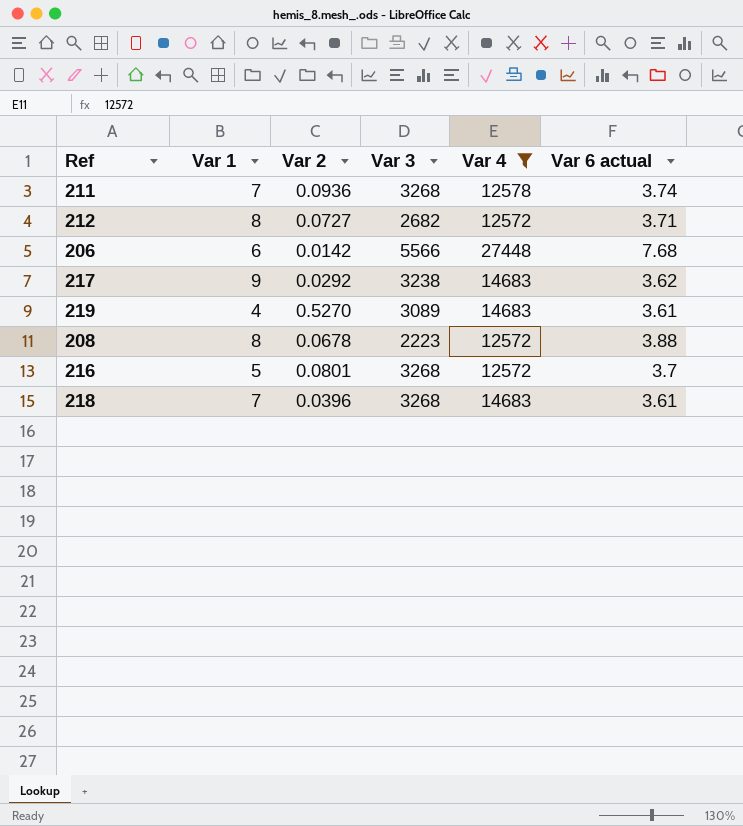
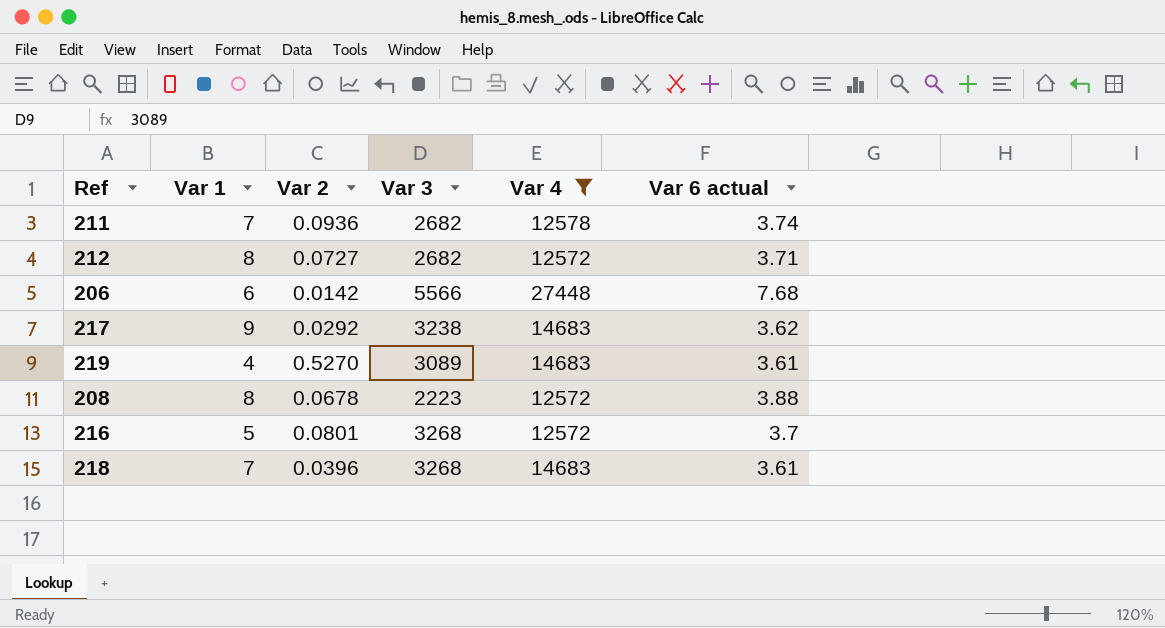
211 | Var 3: 3268 -> 2682

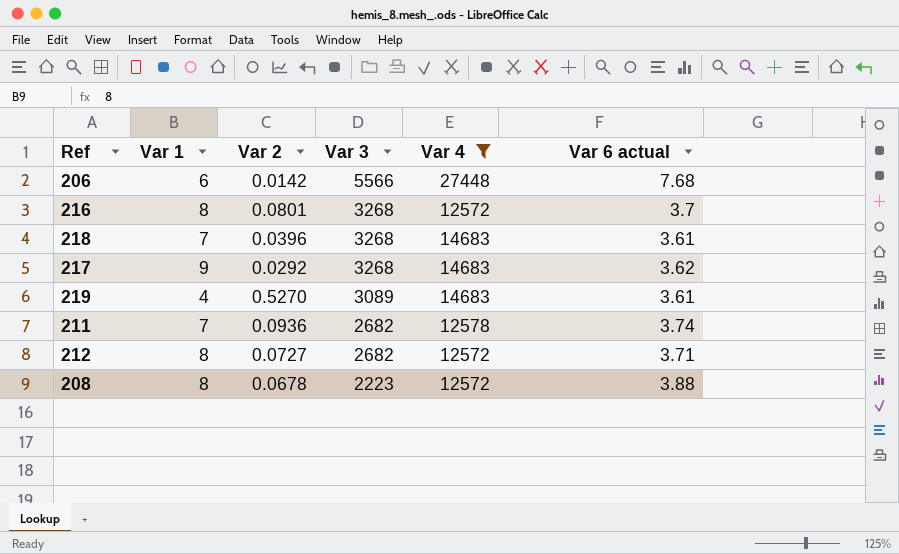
row order: none -> Var 3 descending
216 | Var 1: 5 -> 8
217 | Var 3: 3238 -> 3268

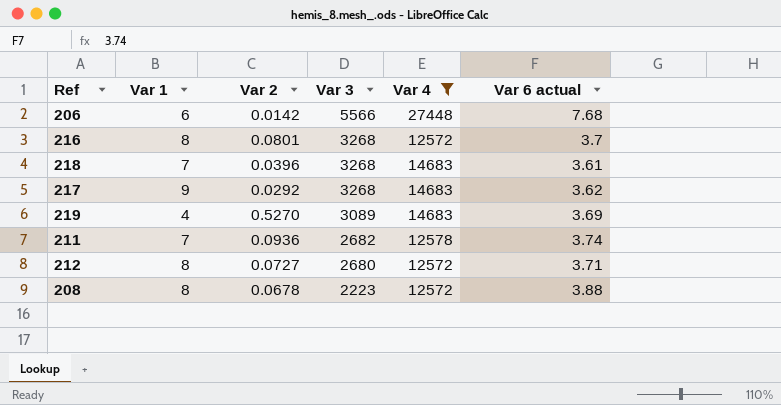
219 | Var 6 actual: 3.61 -> 3.69
212 | Var 3: 2682 -> 2680

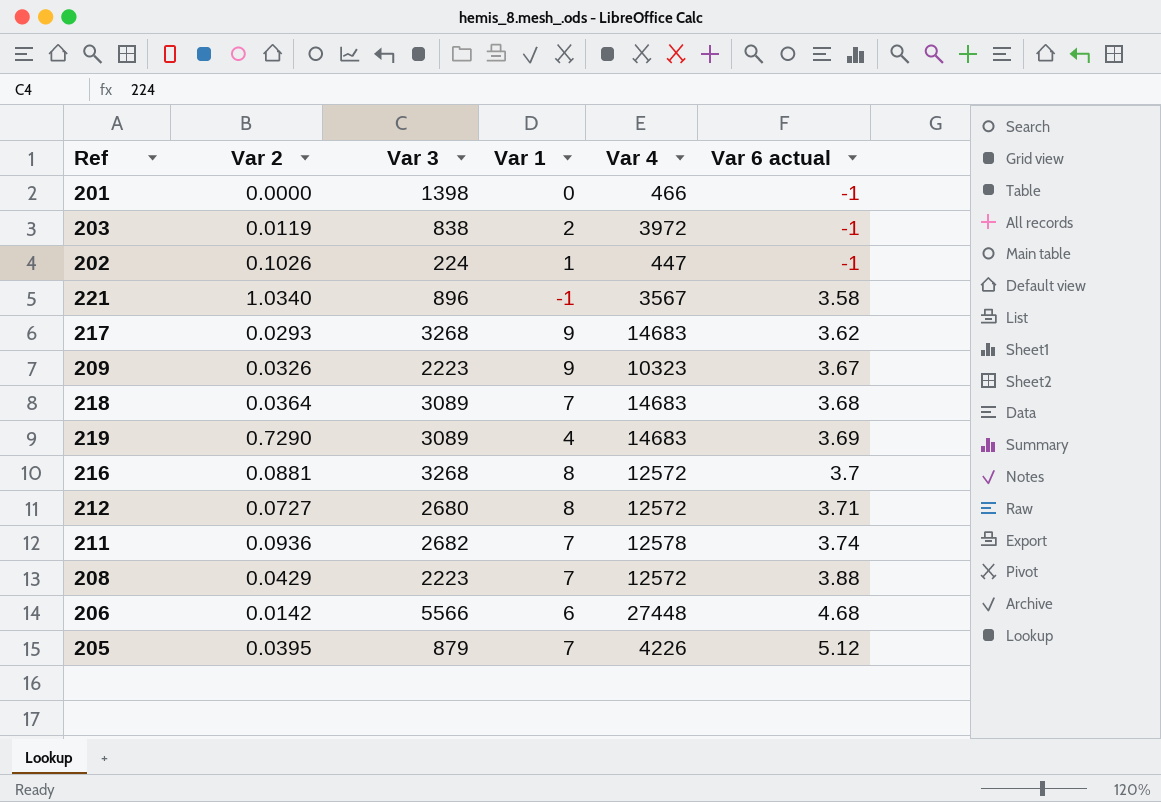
filter: Var 4 >= 12572 -> none
row order: Var 3 descending -> Var 6 actual ascending
column Var 1 | position: 2 -> 4
217 | Var 2: 0.0292 -> 0.0293
218 | Var 2: 0.0396 -> 0.0364
218 | Var 3: 3268 -> 3089
218 | Var 6 actual: 3.61 -> 3.68
219 | Var 2: 0.5270 -> 0.7290
216 | Var 2: 0.0801 -> 0.0881
208 | Var 2: 0.0678 -> 0.0429
208 | Var 1: 8 -> 7
206 | Var 6 actual: 7.68 -> 4.68

